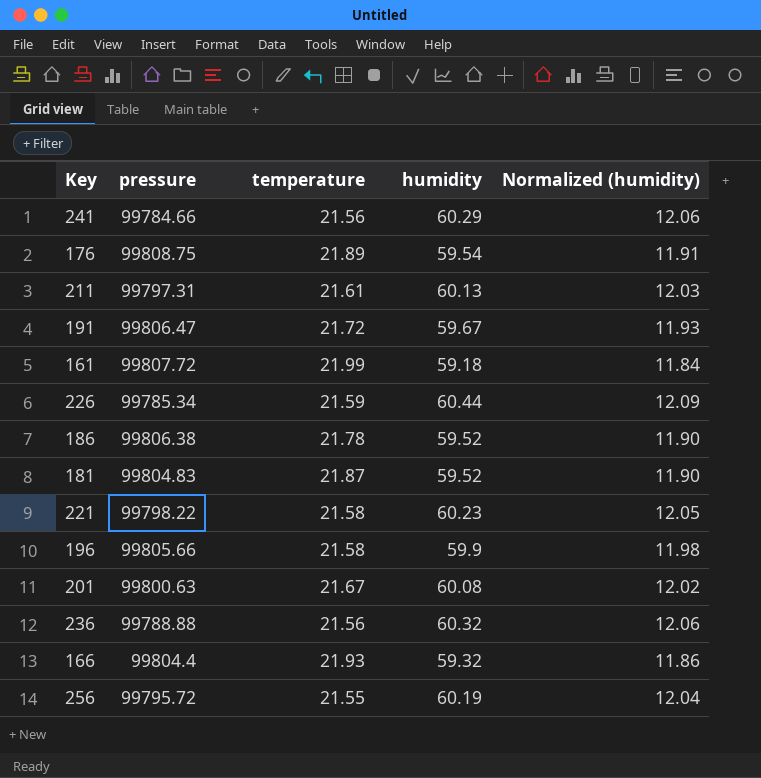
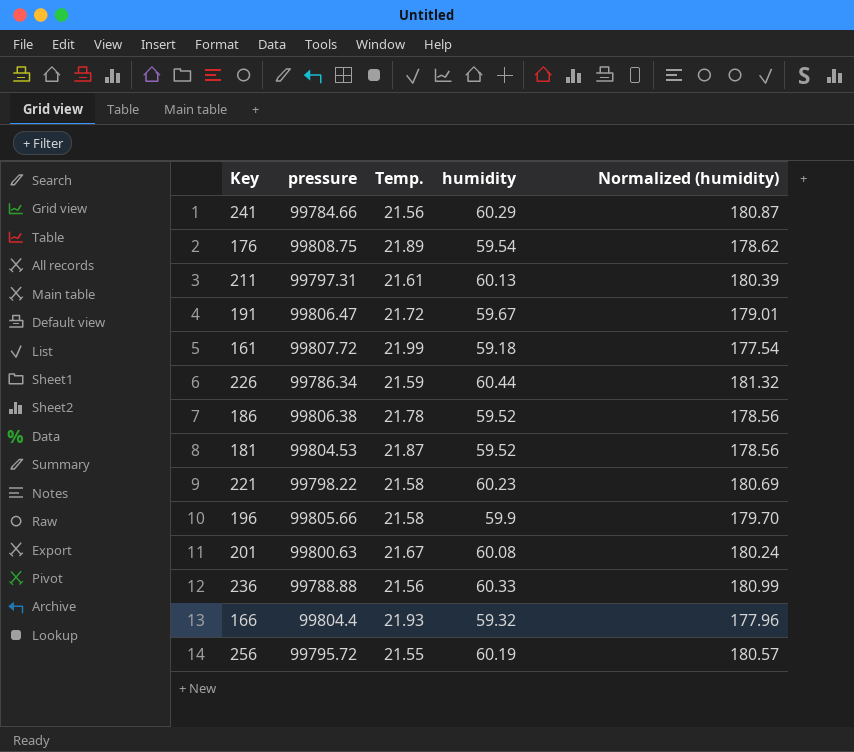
column name: temperature -> Temp.
column Normalized (humidity) | formula: [humidity] * 0.2 -> [humidity] * 3
226 | pressure: 99785.34 -> 99786.34
181 | pressure: 99804.83 -> 99804.53
236 | humidity: 60.32 -> 60.33

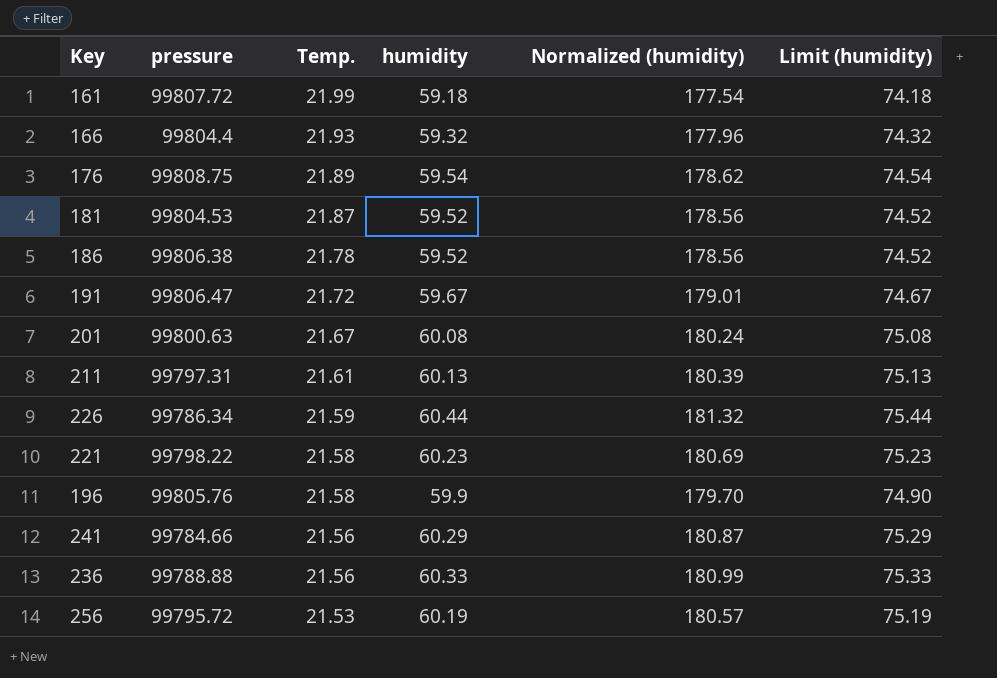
row order: none -> Temp. descending
column Limit (humidity) | formula: none -> [humidity] + 15
196 | pressure: 99805.66 -> 99805.76
256 | Temp.: 21.55 -> 21.53

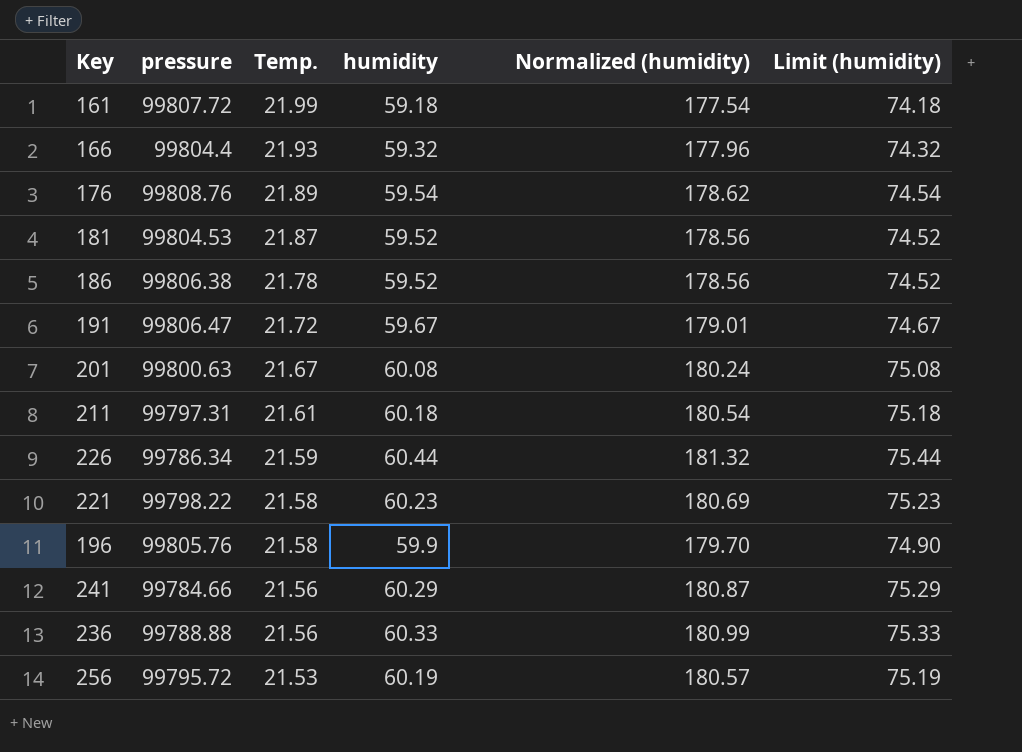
176 | pressure: 99808.75 -> 99808.76
211 | humidity: 60.13 -> 60.18
211 | Normalized (humidity): 180.39 -> 180.54
211 | Limit (humidity): 75.13 -> 75.18

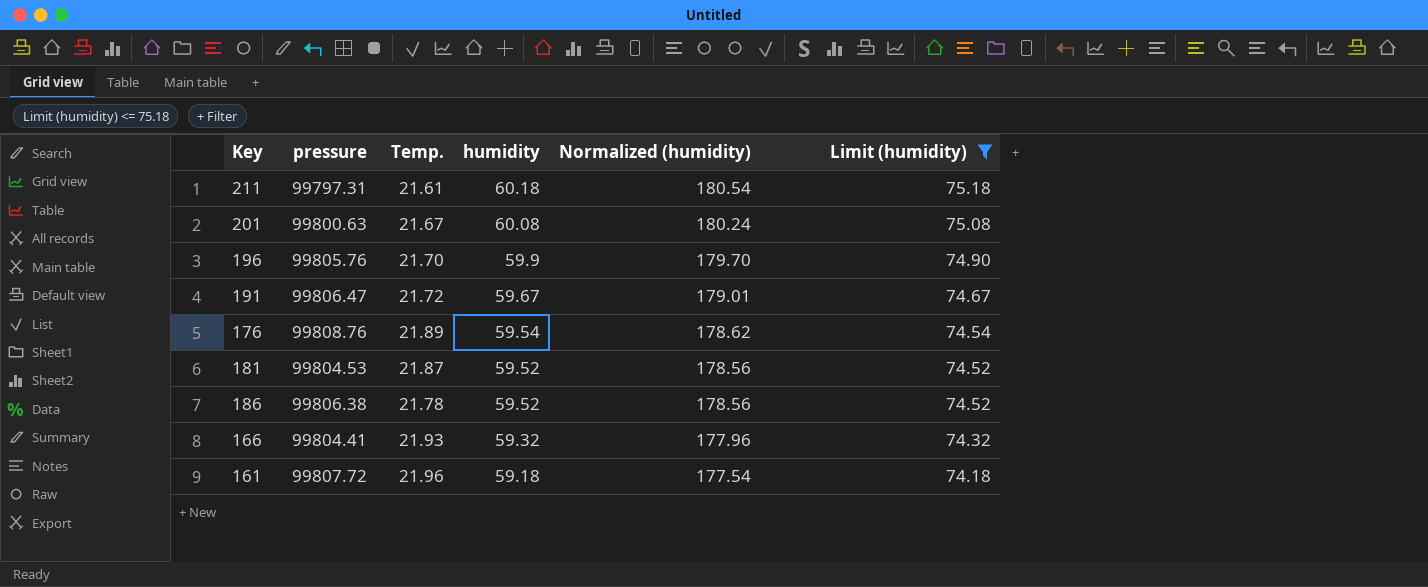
filter: none -> Limit (humidity) <= 75.18
row order: Temp. descending -> humidity descending
196 | Temp.: 21.58 -> 21.70
166 | pressure: 99804.4 -> 99804.41
161 | Temp.: 21.99 -> 21.96

